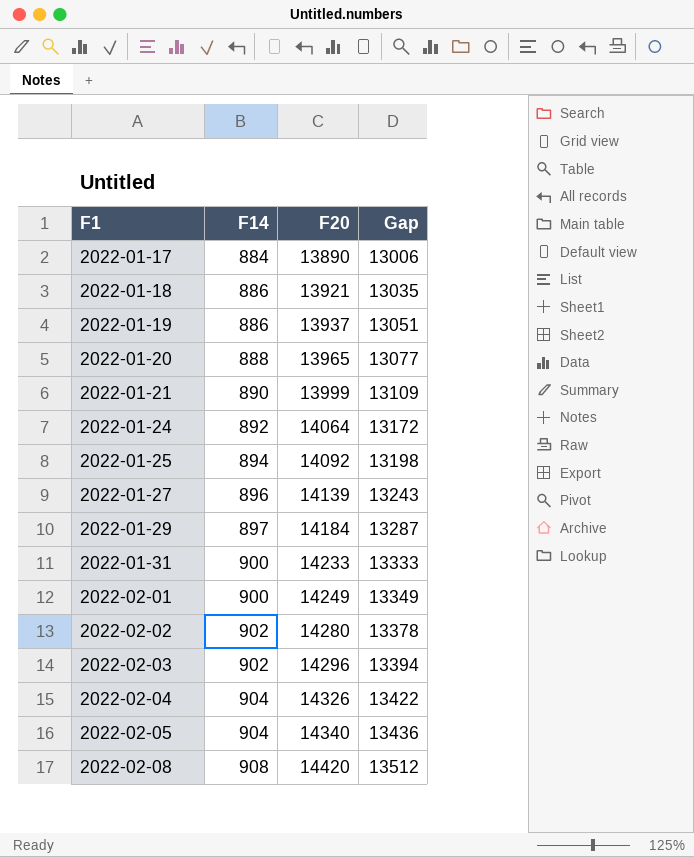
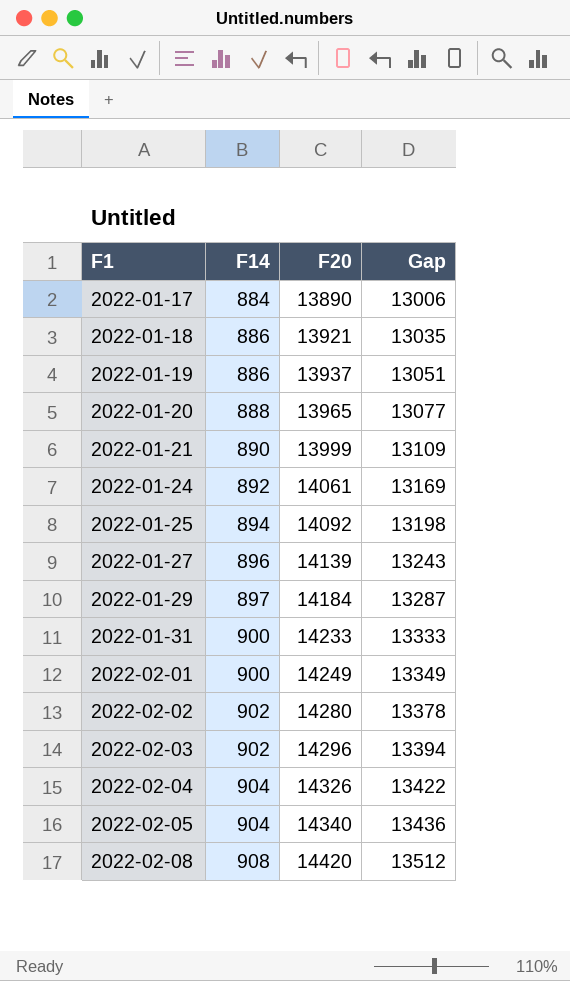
2022-01-24 | F20: 14064 -> 14061
2022-01-24 | Gap: 13172 -> 13169

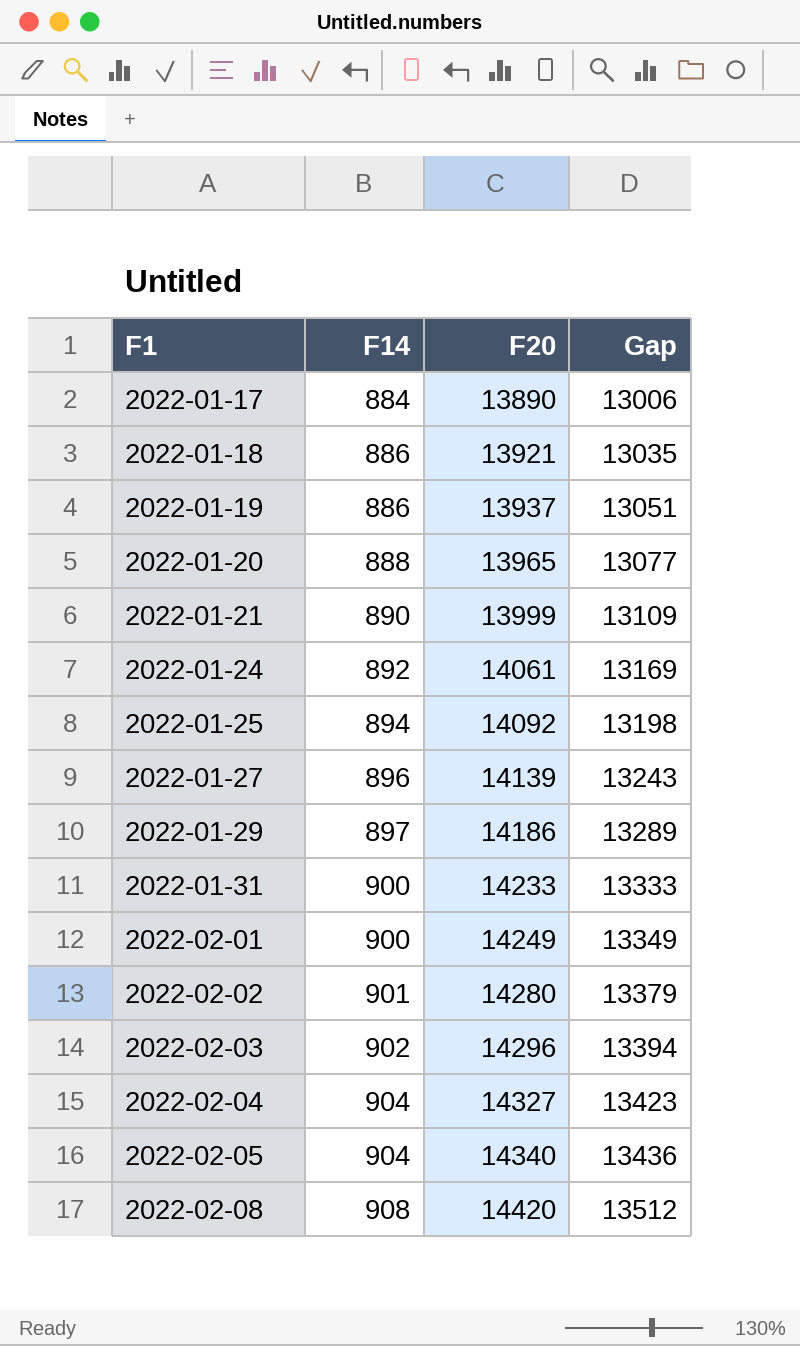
2022-01-29 | F20: 14184 -> 14186
2022-01-29 | Gap: 13287 -> 13289
2022-02-02 | F14: 902 -> 901
2022-02-02 | Gap: 13378 -> 13379
2022-02-04 | F20: 14326 -> 14327
2022-02-04 | Gap: 13422 -> 13423

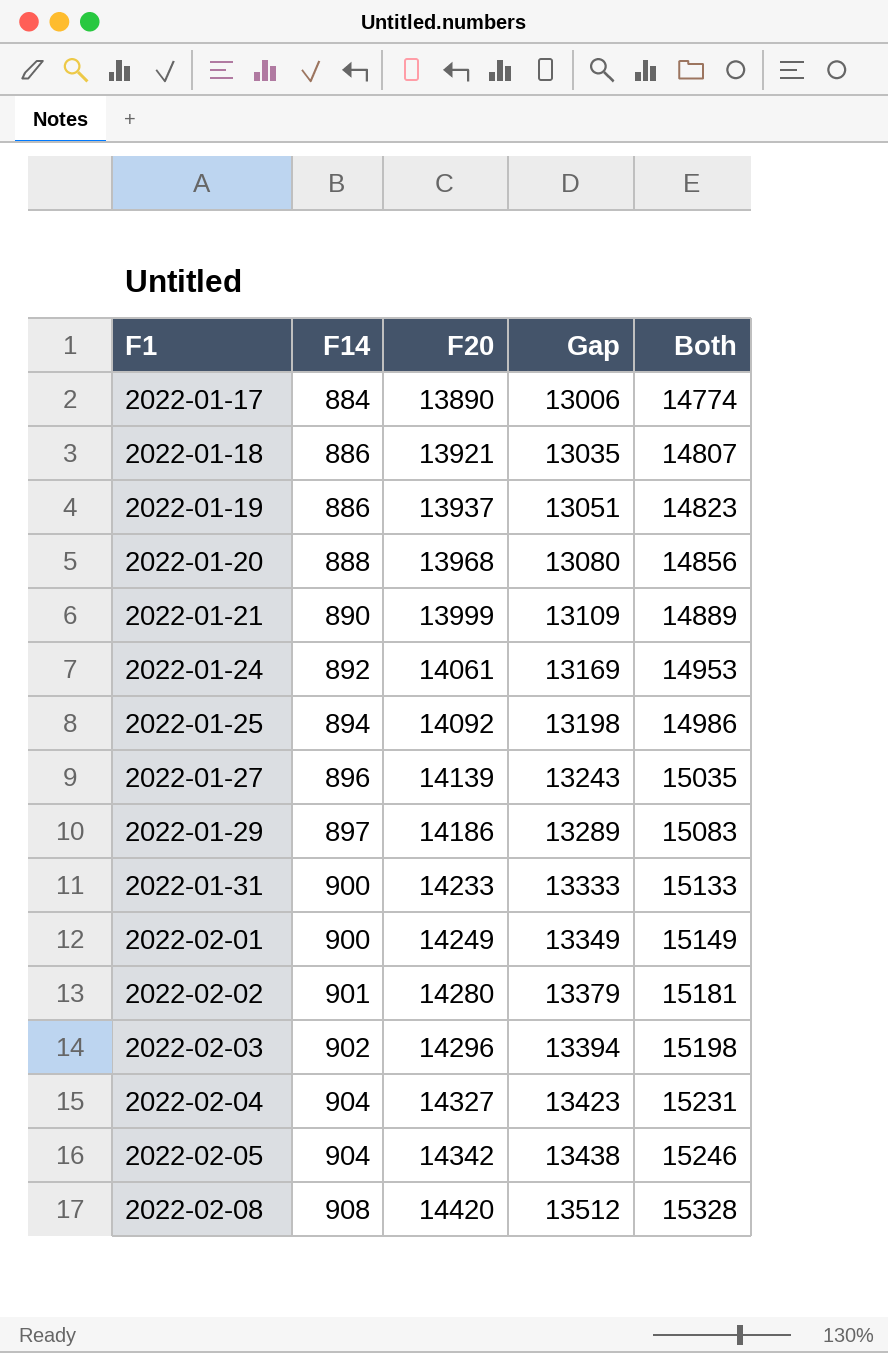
column Both | formula: none -> [F14] + [F20]
2022-01-20 | F20: 13965 -> 13968
2022-01-20 | Gap: 13077 -> 13080
2022-02-05 | F20: 14340 -> 14342
2022-02-05 | Gap: 13436 -> 13438

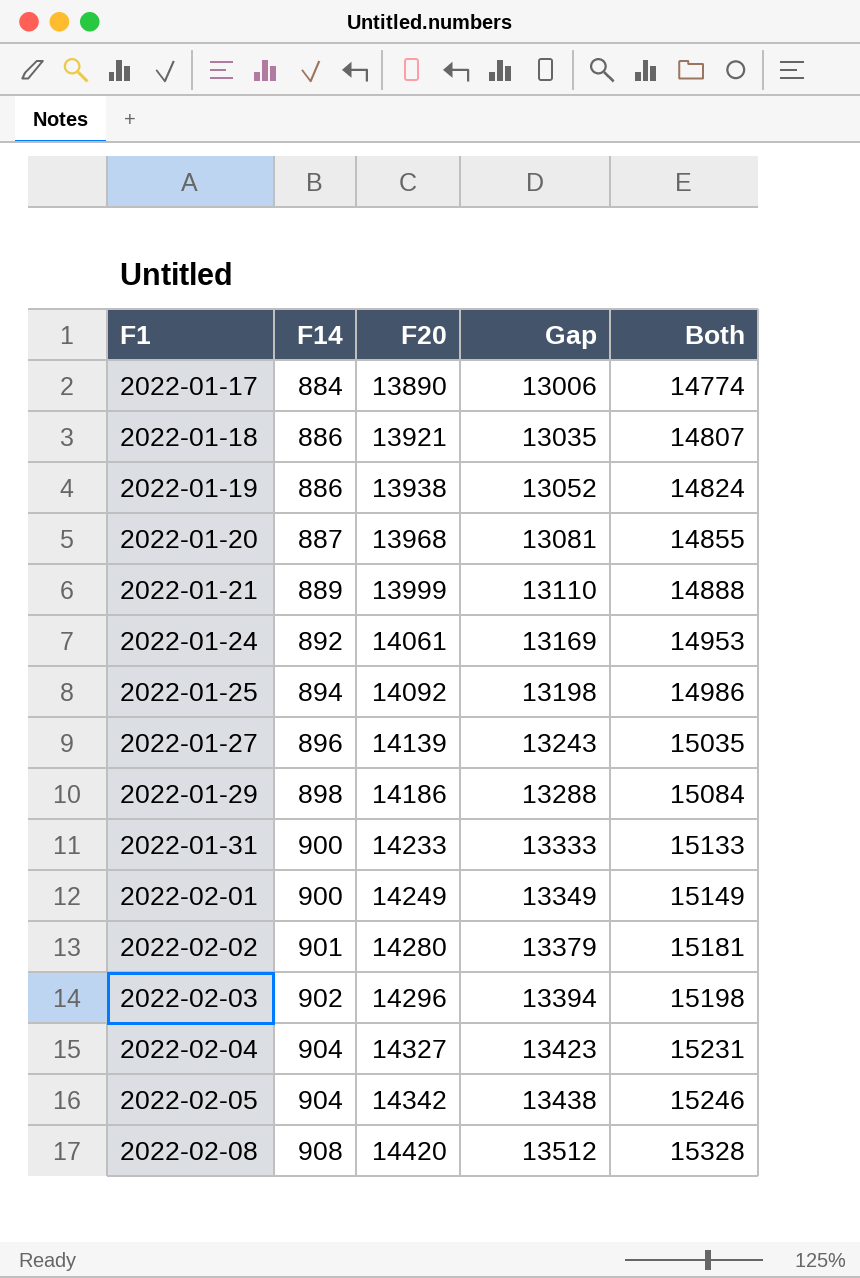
2022-01-19 | F20: 13937 -> 13938
2022-01-19 | Gap: 13051 -> 13052
2022-01-19 | Both: 14823 -> 14824
2022-01-20 | F14: 888 -> 887
2022-01-20 | Gap: 13080 -> 13081
2022-01-20 | Both: 14856 -> 14855
2022-01-21 | F14: 890 -> 889
2022-01-21 | Gap: 13109 -> 13110
2022-01-21 | Both: 14889 -> 14888
2022-01-29 | F14: 897 -> 898
2022-01-29 | Gap: 13289 -> 13288
2022-01-29 | Both: 15083 -> 15084

